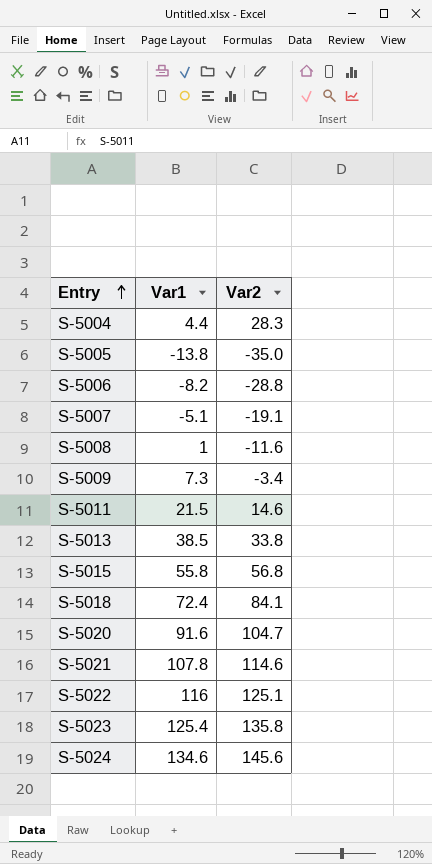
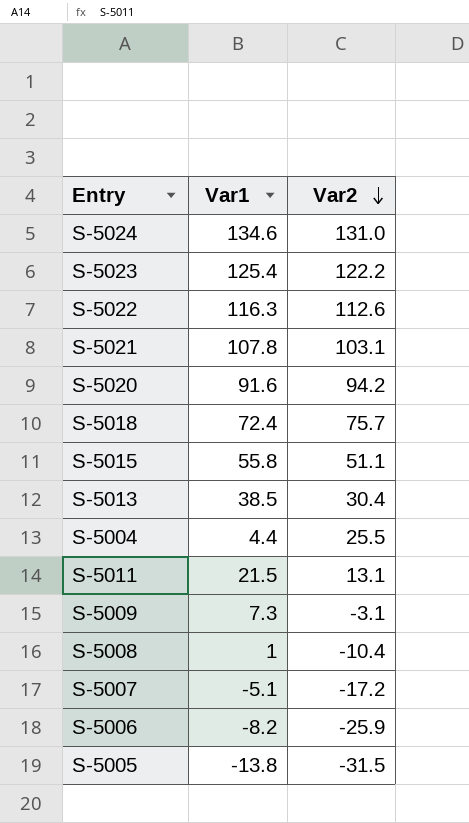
row order: Entry ascending -> Var2 descending
S-5024 | Var2: 145.6 -> 131.0
S-5023 | Var2: 135.8 -> 122.2
S-5022 | Var1: 116 -> 116.3
S-5022 | Var2: 125.1 -> 112.6
S-5021 | Var2: 114.6 -> 103.1
S-5020 | Var2: 104.7 -> 94.2
S-5018 | Var2: 84.1 -> 75.7
S-5015 | Var2: 56.8 -> 51.1
S-5013 | Var2: 33.8 -> 30.4
S-5004 | Var2: 28.3 -> 25.5
S-5011 | Var2: 14.6 -> 13.1
S-5009 | Var2: -3.4 -> -3.1
S-5008 | Var2: -11.6 -> -10.4
S-5007 | Var2: -19.1 -> -17.2
S-5006 | Var2: -28.8 -> -25.9
S-5005 | Var2: -35.0 -> -31.5

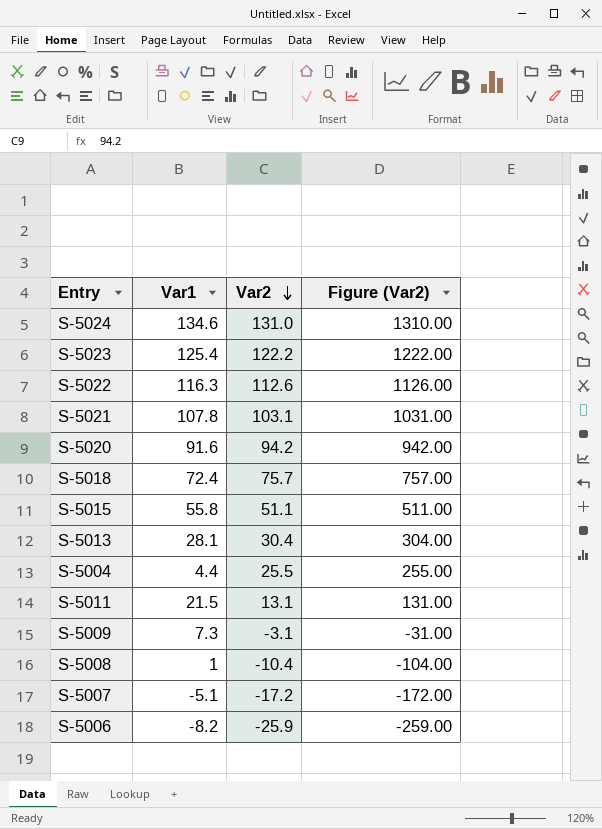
column Figure (Var2) | formula: none -> [Var2] * 10
row S-5005: -13.8 | -31.5 -> none
S-5013 | Var1: 38.5 -> 28.1

